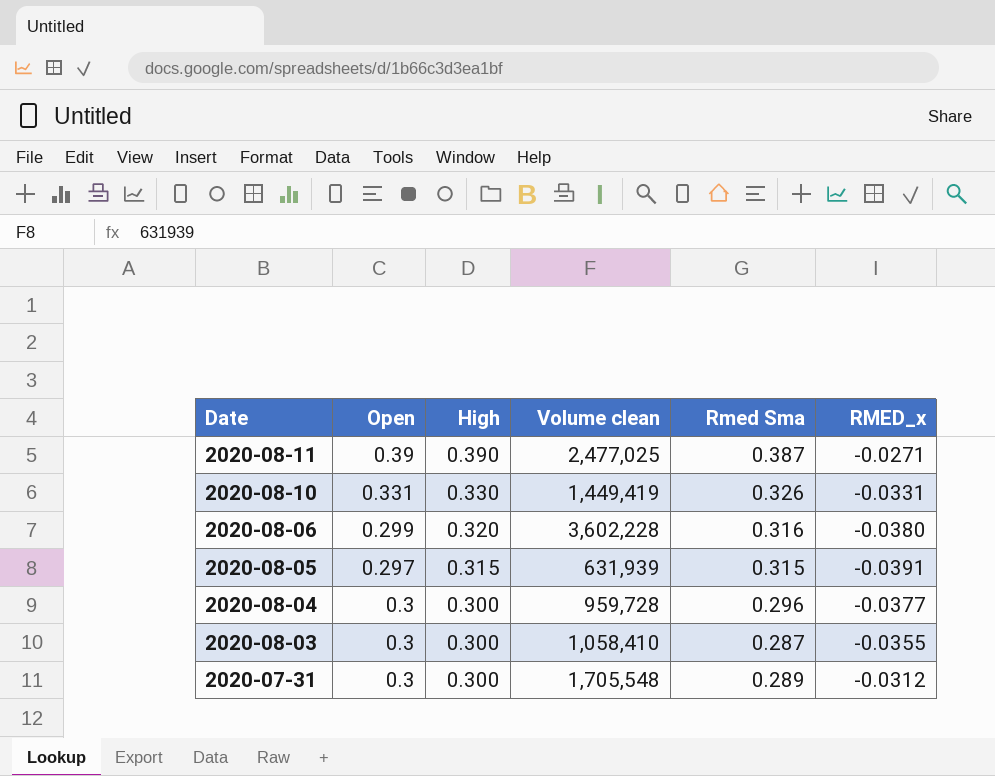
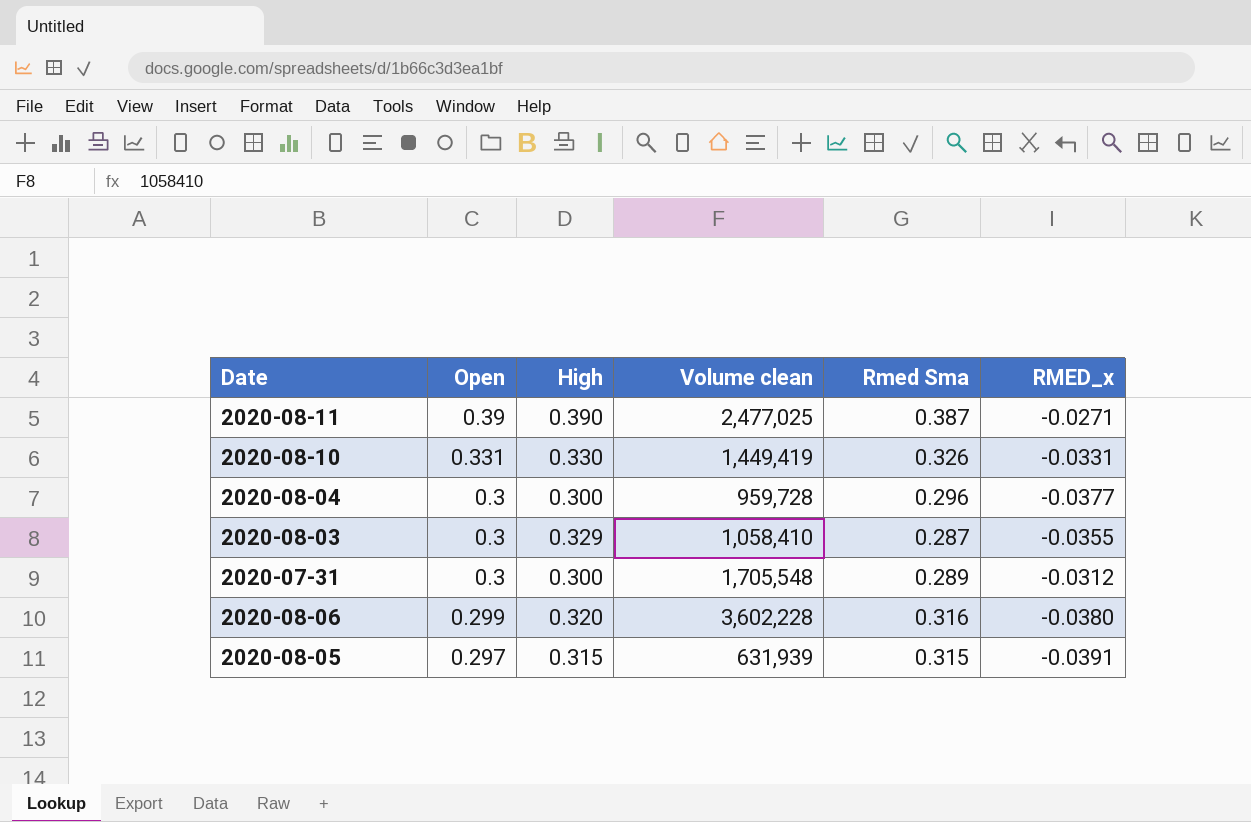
row order: Date descending -> Open descending
2020-08-03 | High: 0.300 -> 0.329

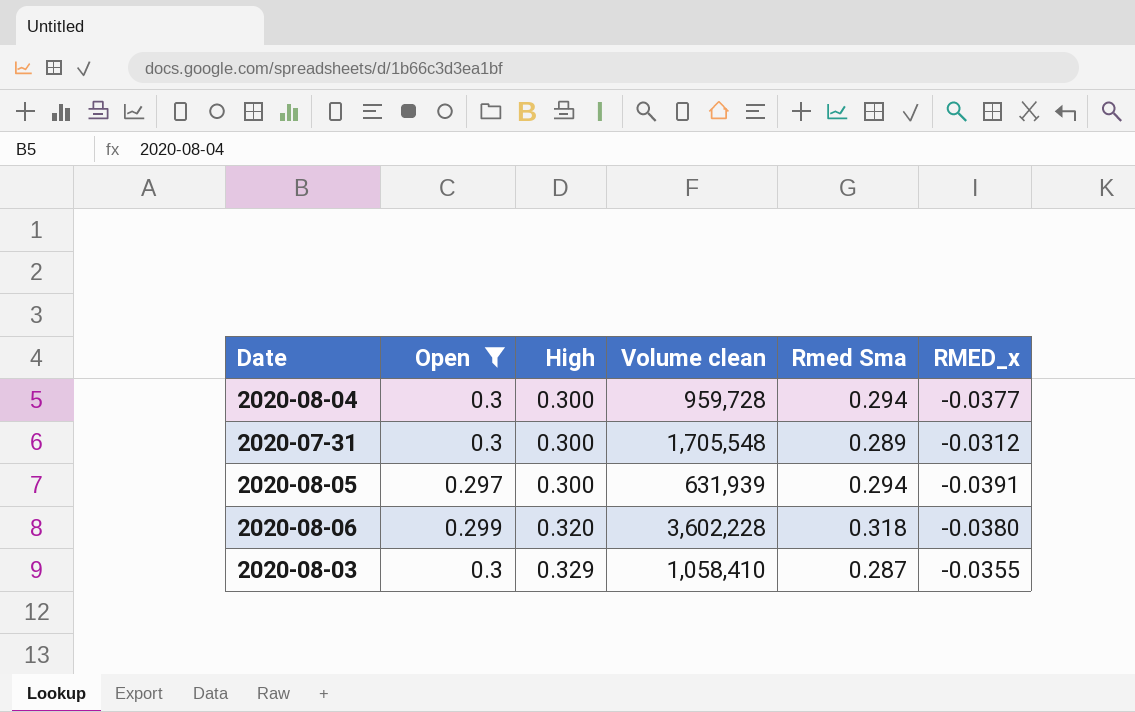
filter: none -> Open <= 0.3
row order: Open descending -> High ascending
2020-08-04 | Rmed Sma: 0.296 -> 0.294
2020-08-05 | High: 0.315 -> 0.300
2020-08-05 | Rmed Sma: 0.315 -> 0.294
2020-08-06 | Rmed Sma: 0.316 -> 0.318

